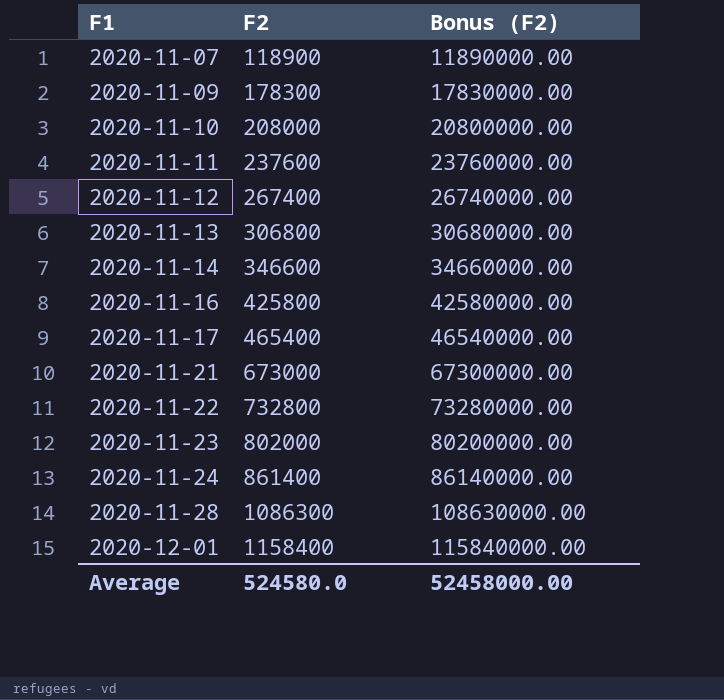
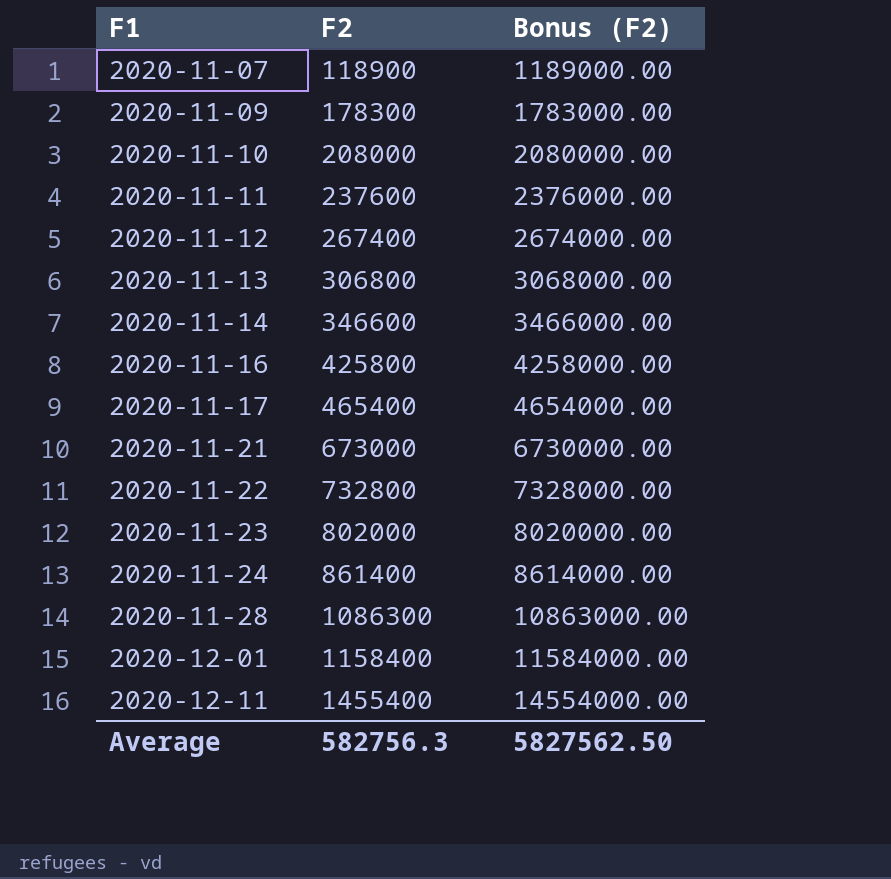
column Bonus (F2) | formula: [F2] * 100 -> [F2] * 10
row 2020-12-11: none -> 1455400 | 14554000.00
Average | F2: 524580.0 -> 582756.3
Average | Bonus (F2): 52458000.00 -> 5827562.50

